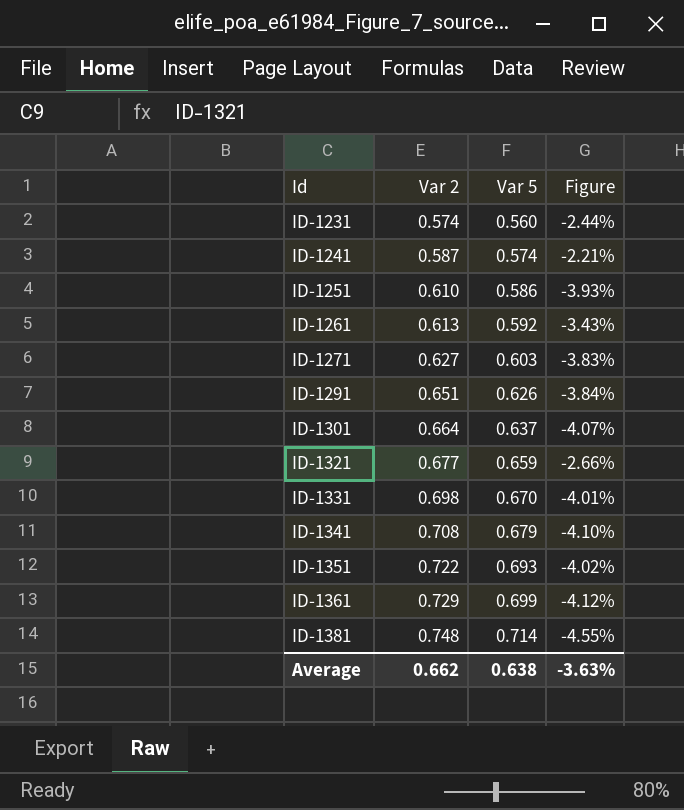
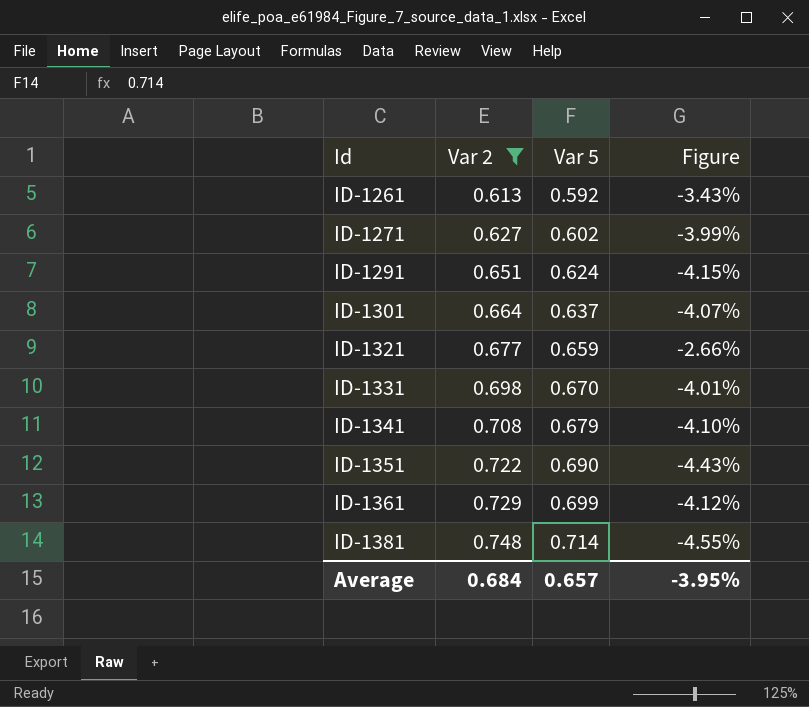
filter: none -> Var 2 >= 0.613
ID-1271 | Var 5: 0.603 -> 0.602
ID-1271 | Figure: -3.83% -> -3.99%
ID-1291 | Var 5: 0.626 -> 0.624
ID-1291 | Figure: -3.84% -> -4.15%
ID-1351 | Var 5: 0.693 -> 0.690
ID-1351 | Figure: -4.02% -> -4.43%
Average | Var 2: 0.662 -> 0.684
Average | Var 5: 0.638 -> 0.657
Average | Figure: -3.63% -> -3.95%

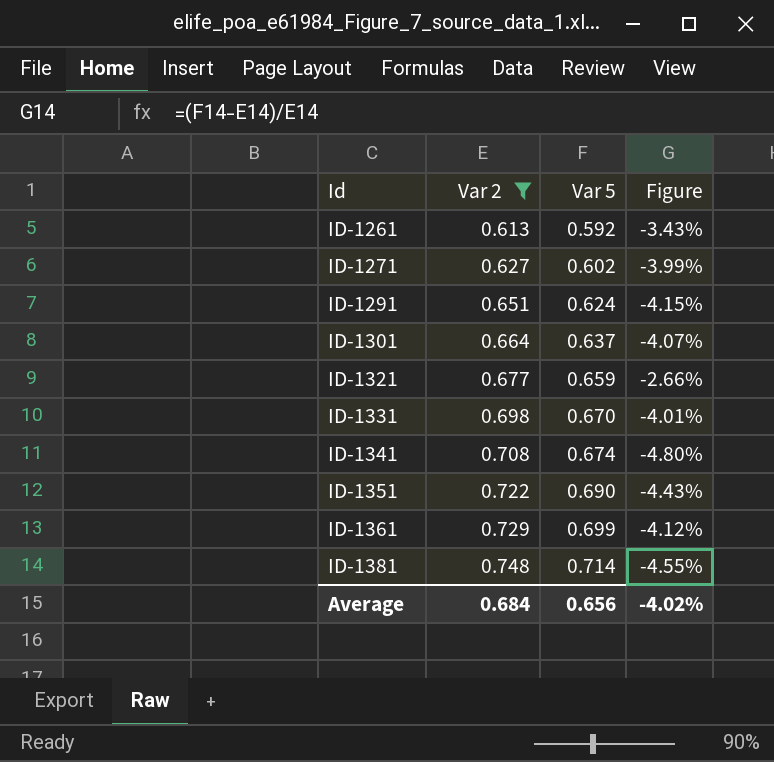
ID-1341 | Var 5: 0.679 -> 0.674
ID-1341 | Figure: -4.10% -> -4.80%
Average | Var 5: 0.657 -> 0.656
Average | Figure: -3.95% -> -4.02%

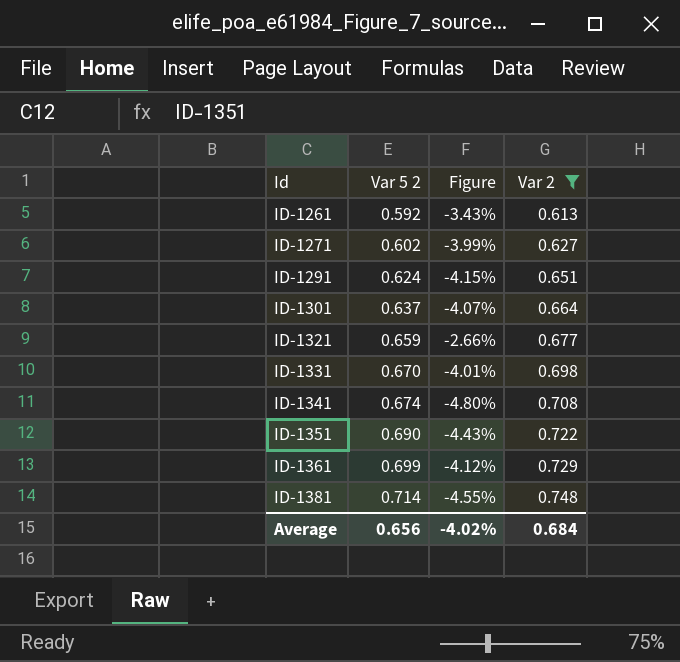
column name: Var 5 -> Var 5 2
column Var 2 | position: 2 -> 4

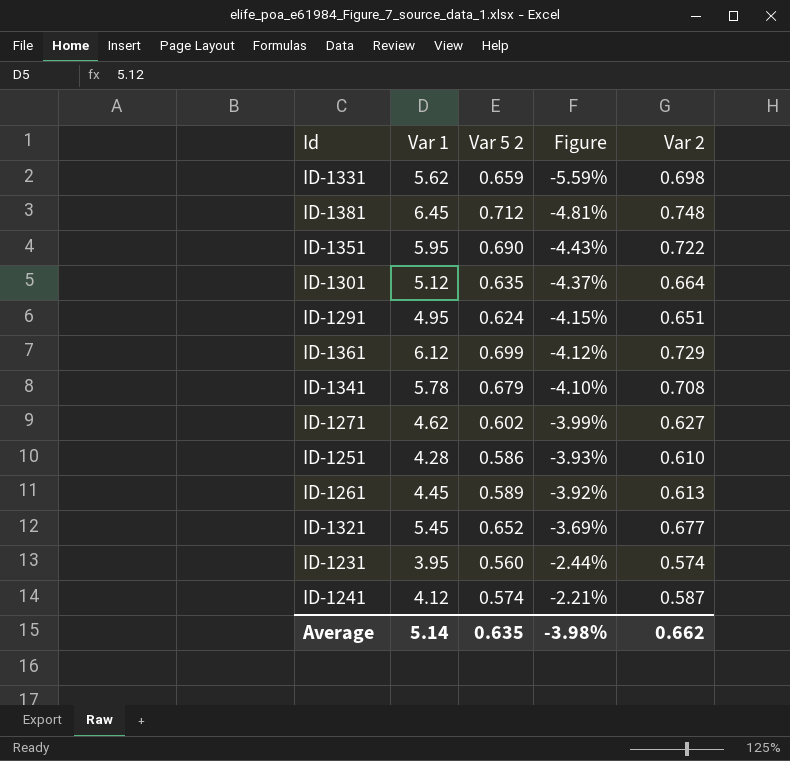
filter: Var 2 >= 0.613 -> none
row order: Id ascending -> Figure ascending
column Var 1 | position: none -> 2
ID-1331 | Var 5 2: 0.670 -> 0.659
ID-1331 | Figure: -4.01% -> -5.59%
ID-1381 | Var 5 2: 0.714 -> 0.712
ID-1381 | Figure: -4.55% -> -4.81%
ID-1301 | Var 5 2: 0.637 -> 0.635
ID-1301 | Figure: -4.07% -> -4.37%
ID-1341 | Var 5 2: 0.674 -> 0.679
ID-1341 | Figure: -4.80% -> -4.10%
ID-1261 | Var 5 2: 0.592 -> 0.589
ID-1261 | Figure: -3.43% -> -3.92%
ID-1321 | Var 5 2: 0.659 -> 0.652
ID-1321 | Figure: -2.66% -> -3.69%
Average | Var 5 2: 0.656 -> 0.635
Average | Figure: -4.02% -> -3.98%
Average | Var 2: 0.684 -> 0.662

